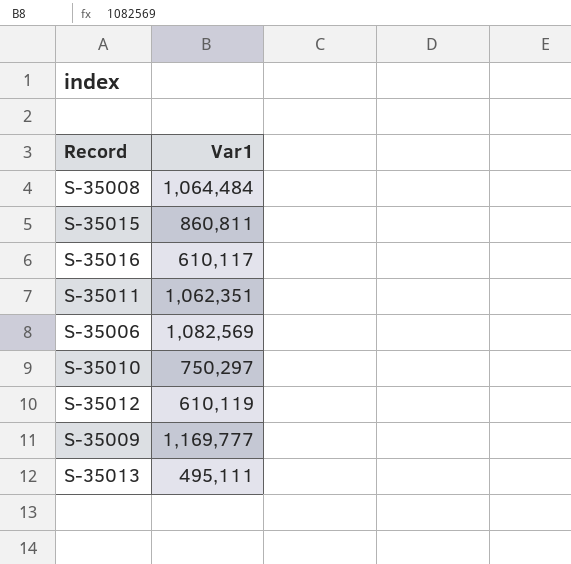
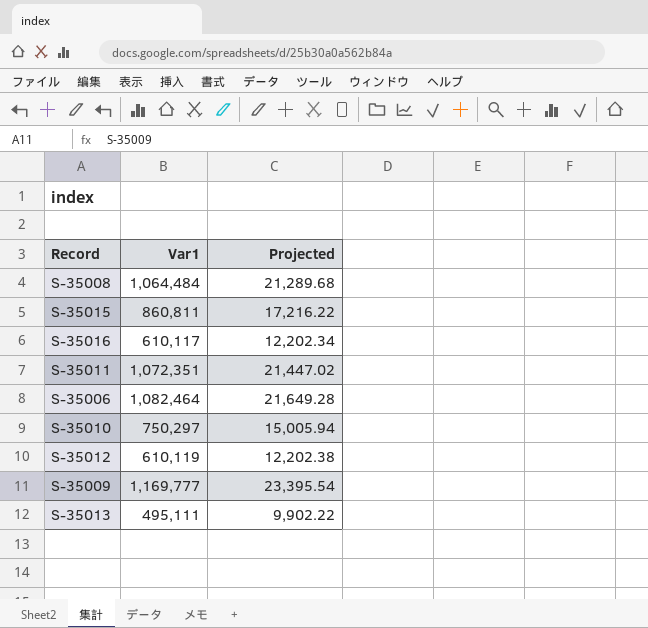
column Projected | formula: none -> [Var1] * 0.02
S-35011 | Var1: 1,062,351 -> 1,072,351
S-35006 | Var1: 1,082,569 -> 1,082,464

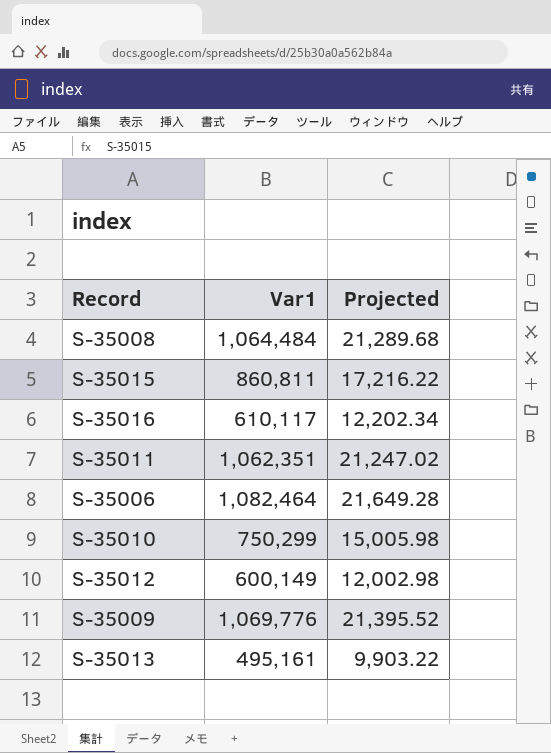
S-35011 | Var1: 1,072,351 -> 1,062,351
S-35011 | Projected: 21,447.02 -> 21,247.02
S-35010 | Var1: 750,297 -> 750,299
S-35010 | Projected: 15,005.94 -> 15,005.98
S-35012 | Var1: 610,119 -> 600,149
S-35012 | Projected: 12,202.38 -> 12,002.98
S-35009 | Var1: 1,169,777 -> 1,069,776
S-35009 | Projected: 23,395.54 -> 21,395.52
S-35013 | Var1: 495,111 -> 495,161
S-35013 | Projected: 9,902.22 -> 9,903.22

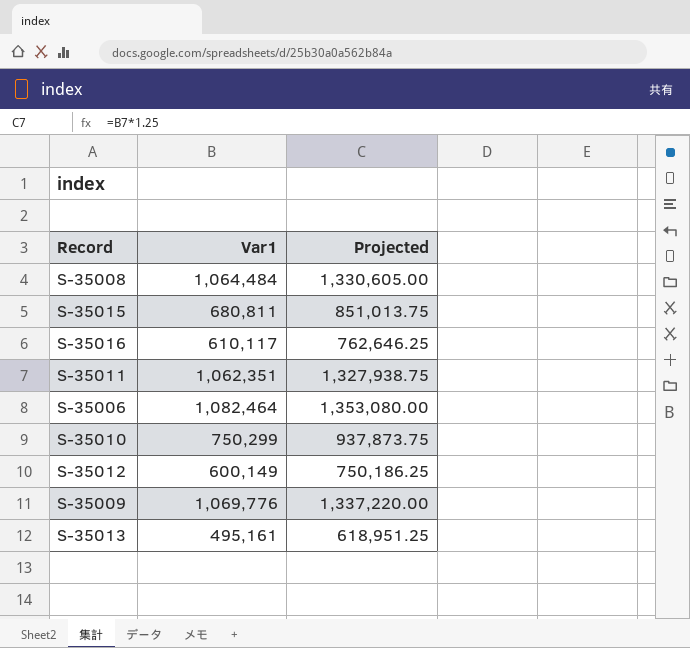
column Projected | formula: [Var1] * 0.02 -> [Var1] * 1.25
S-35015 | Var1: 860,811 -> 680,811

